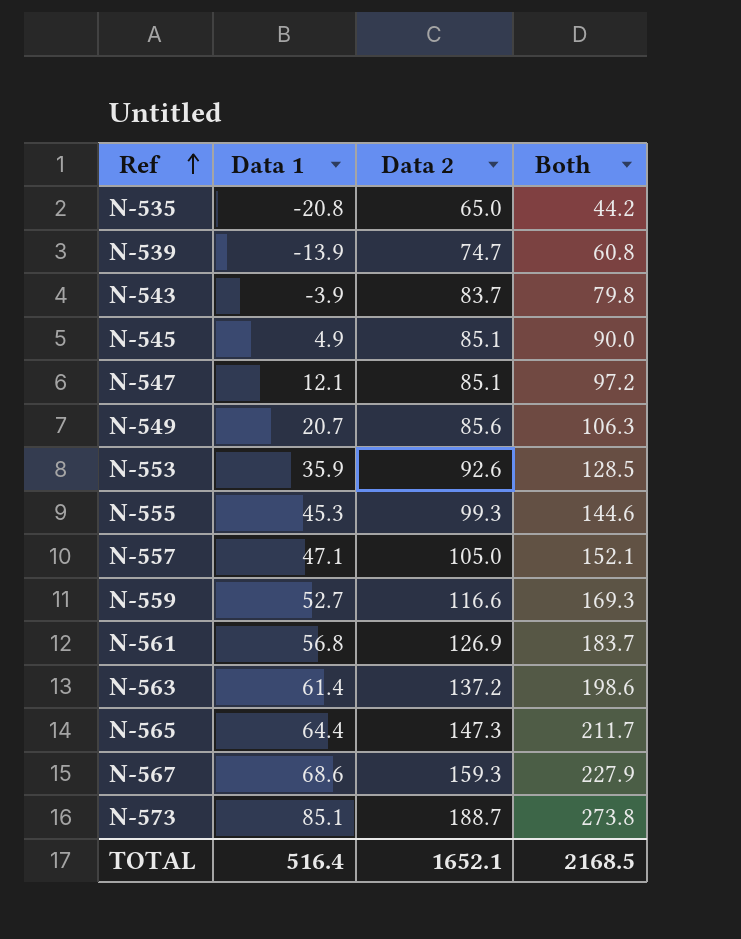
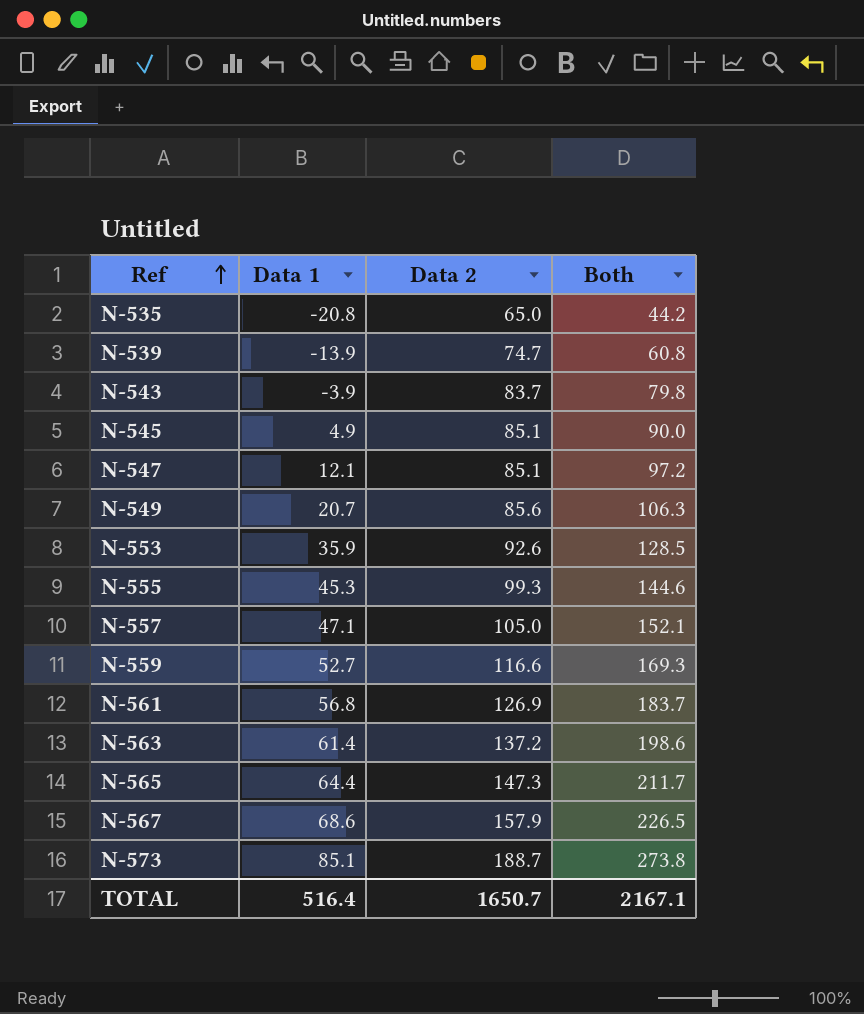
N-567 | Data 2: 159.3 -> 157.9
N-567 | Both: 227.9 -> 226.5
TOTAL | Data 2: 1652.1 -> 1650.7
TOTAL | Both: 2168.5 -> 2167.1

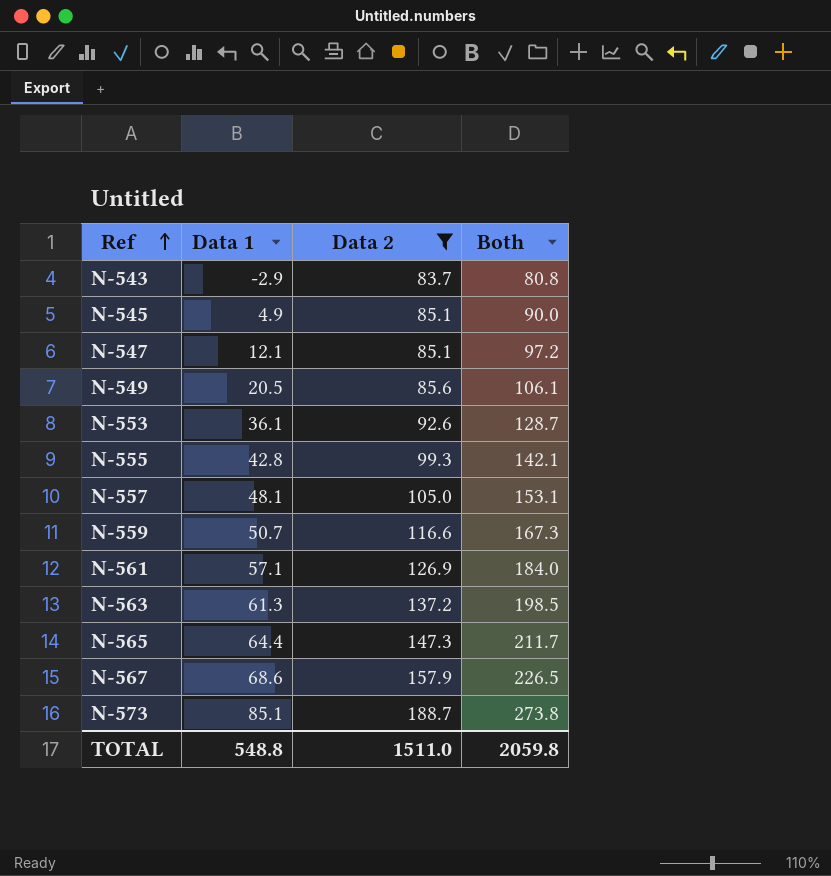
filter: none -> Data 2 >= 83.7
N-543 | Data 1: -3.9 -> -2.9
N-543 | Both: 79.8 -> 80.8
N-549 | Data 1: 20.7 -> 20.5
N-549 | Both: 106.3 -> 106.1
N-553 | Data 1: 35.9 -> 36.1
N-553 | Both: 128.5 -> 128.7
N-555 | Data 1: 45.3 -> 42.8
N-555 | Both: 144.6 -> 142.1
N-557 | Data 1: 47.1 -> 48.1
N-557 | Both: 152.1 -> 153.1
N-559 | Data 1: 52.7 -> 50.7
N-559 | Both: 169.3 -> 167.3
N-561 | Data 1: 56.8 -> 57.1
N-561 | Both: 183.7 -> 184.0
N-563 | Data 1: 61.4 -> 61.3
N-563 | Both: 198.6 -> 198.5
TOTAL | Data 1: 516.4 -> 548.8
TOTAL | Data 2: 1650.7 -> 1511.0
TOTAL | Both: 2167.1 -> 2059.8

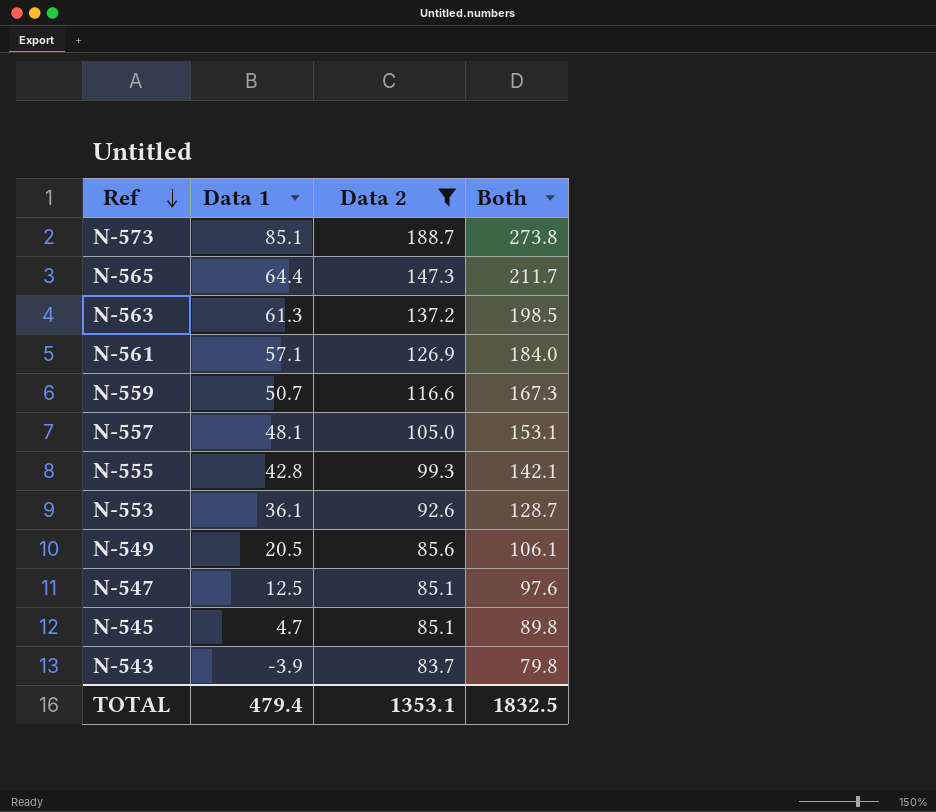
row order: Ref ascending -> Ref descending
row N-567: 68.6 | 157.9 | 226.5 -> none
N-547 | Data 1: 12.1 -> 12.5
N-547 | Both: 97.2 -> 97.6
N-545 | Data 1: 4.9 -> 4.7
N-545 | Both: 90.0 -> 89.8
N-543 | Data 1: -2.9 -> -3.9
N-543 | Both: 80.8 -> 79.8
TOTAL | Data 1: 548.8 -> 479.4
TOTAL | Data 2: 1511.0 -> 1353.1
TOTAL | Both: 2059.8 -> 1832.5

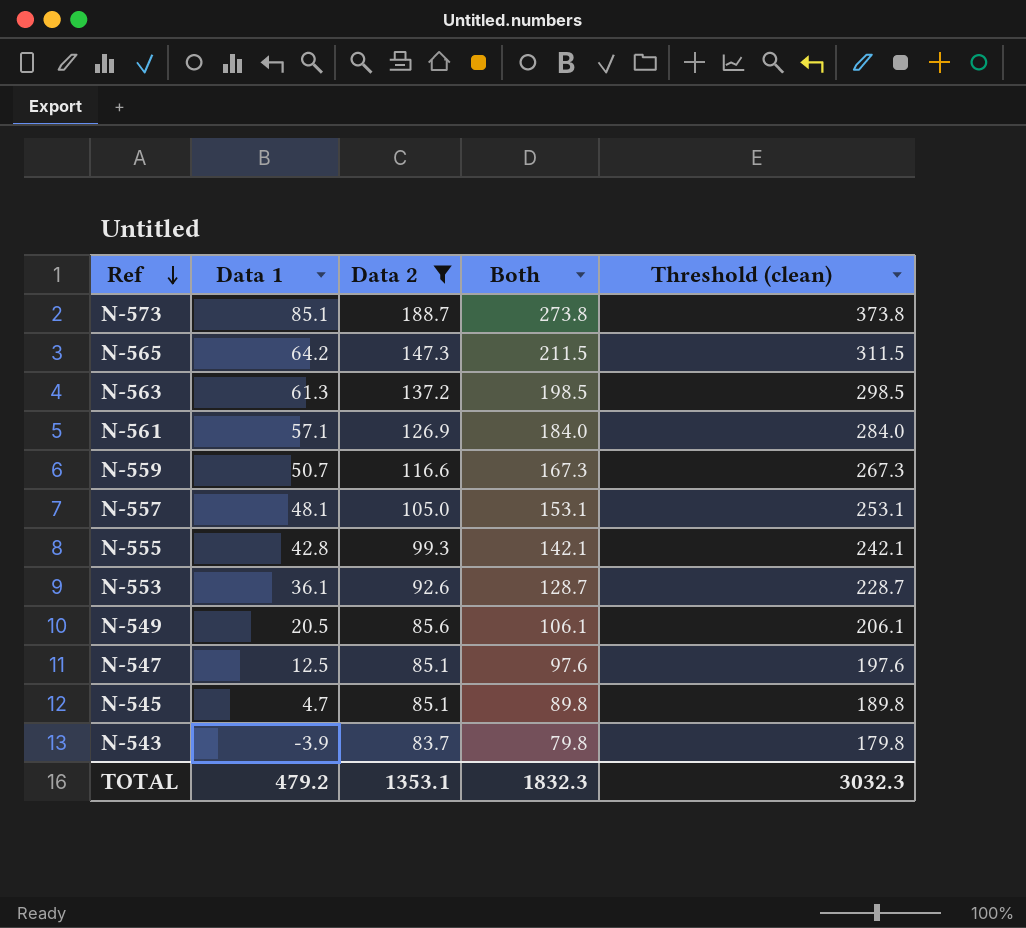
column Threshold (clean) | formula: none -> [Both] + 100
N-565 | Data 1: 64.4 -> 64.2
N-565 | Both: 211.7 -> 211.5
TOTAL | Data 1: 479.4 -> 479.2
TOTAL | Both: 1832.5 -> 1832.3

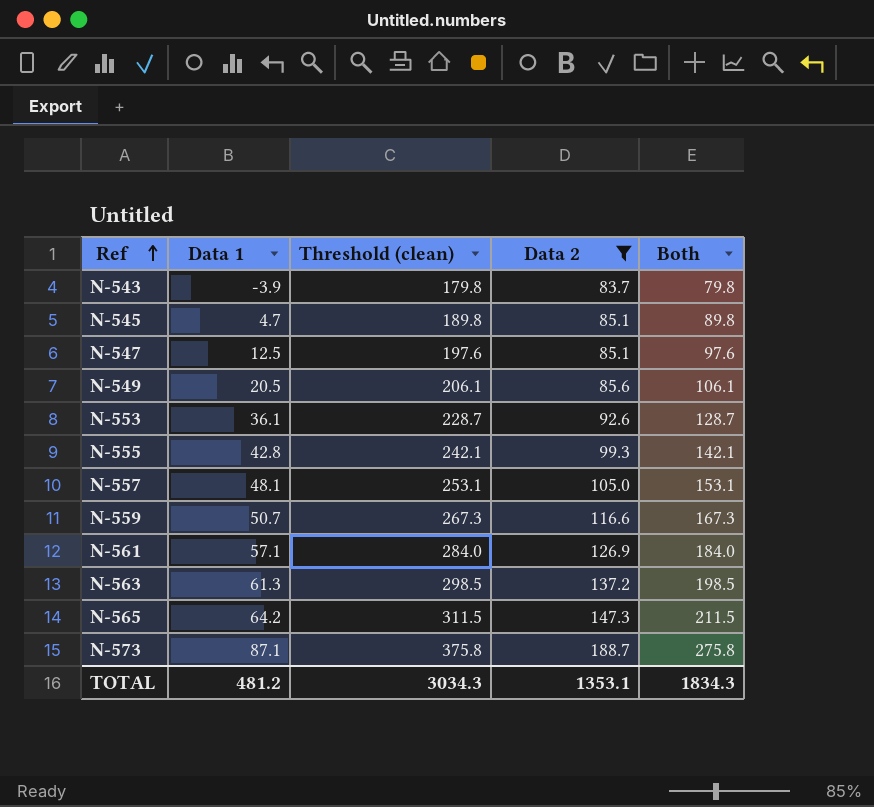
row order: Ref descending -> Ref ascending
column Threshold (clean) | position: 5 -> 3
N-573 | Data 1: 85.1 -> 87.1
N-573 | Threshold (clean): 373.8 -> 375.8
N-573 | Both: 273.8 -> 275.8
TOTAL | Data 1: 479.2 -> 481.2
TOTAL | Threshold (clean): 3032.3 -> 3034.3
TOTAL | Both: 1832.3 -> 1834.3

